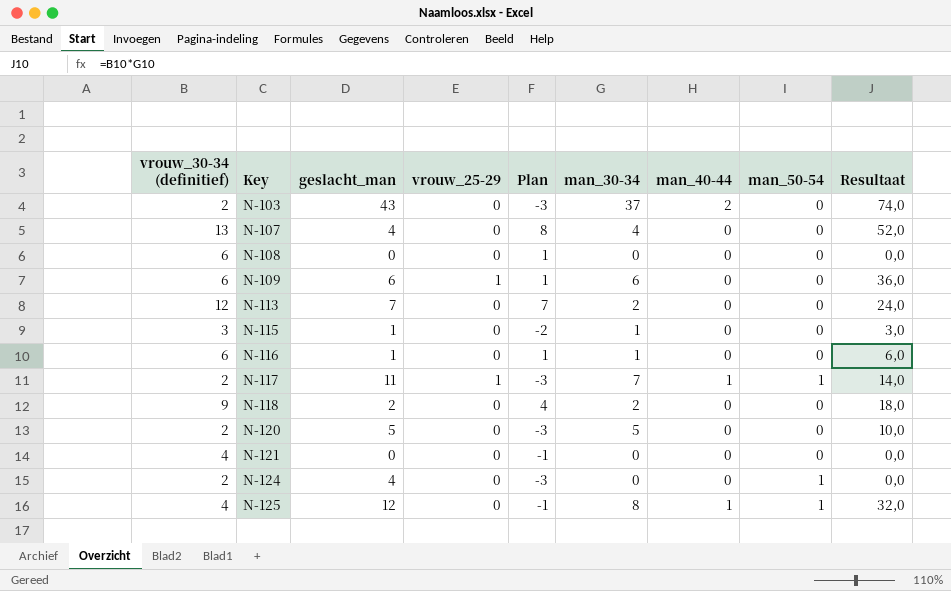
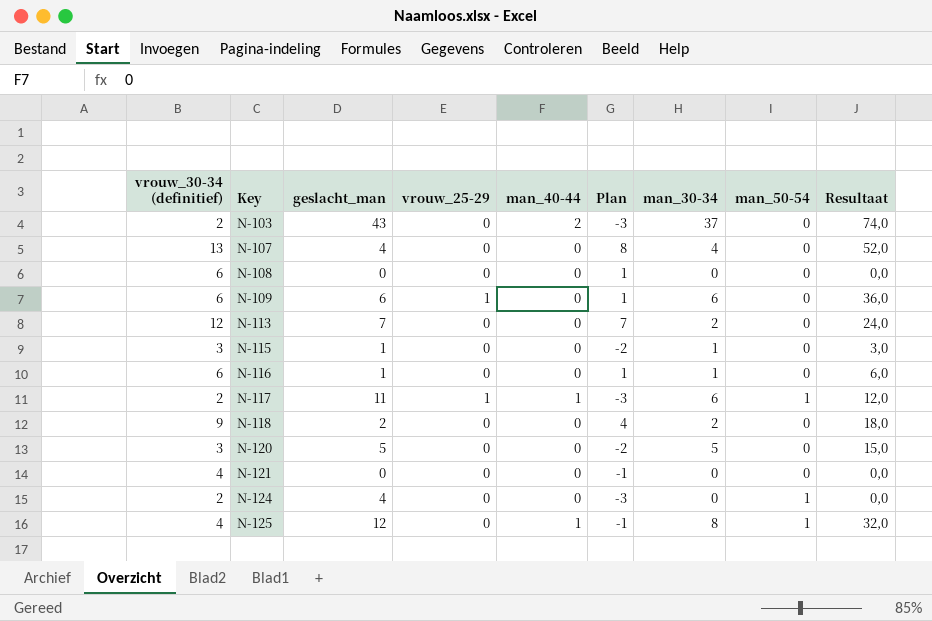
column man_40-44 | position: 7 -> 5
N-117 | man_30-34: 7 -> 6
N-117 | Resultaat: 14,0 -> 12,0
N-120 | vrouw_30-34 (definitief): 2 -> 3
N-120 | Plan: -3 -> -2
N-120 | Resultaat: 10,0 -> 15,0

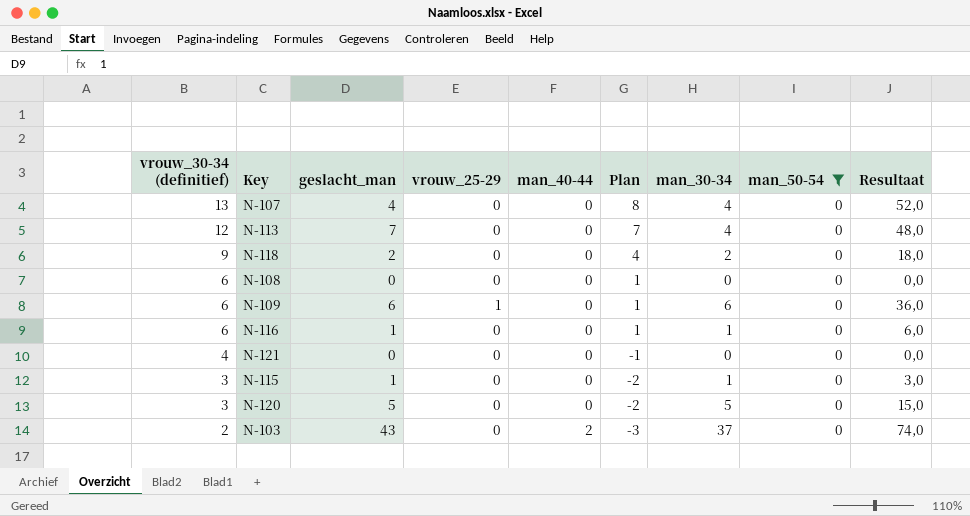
filter: none -> man_50-54 = 0
row order: Key ascending -> vrouw_30-34 (definitief) descending
N-113 | man_30-34: 2 -> 4
N-113 | Resultaat: 24,0 -> 48,0

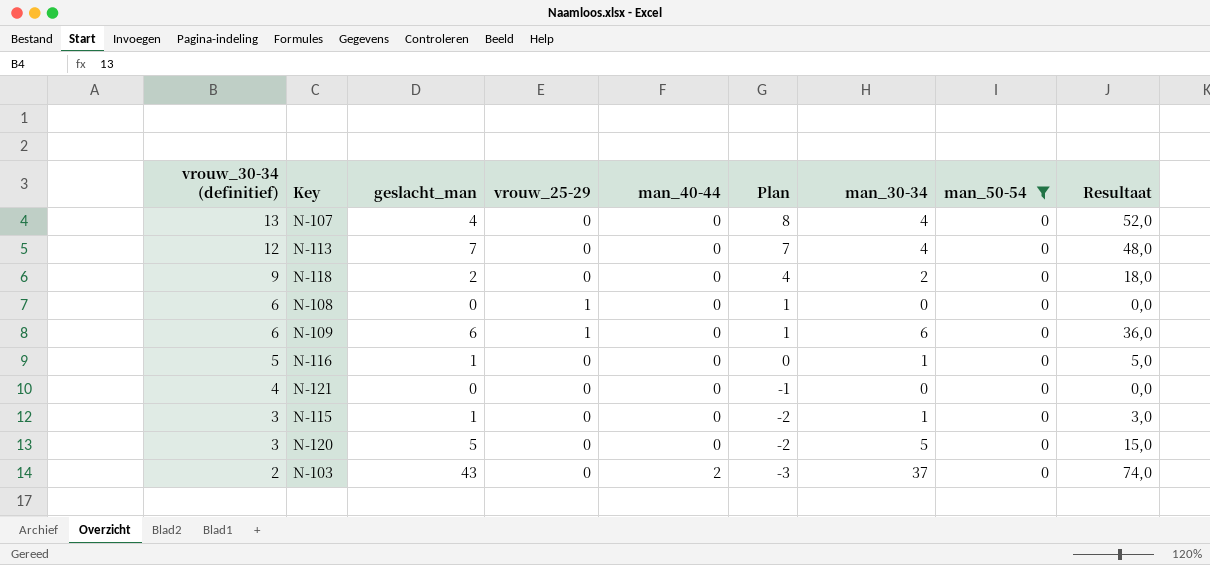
N-108 | vrouw_25-29: 0 -> 1
N-116 | vrouw_30-34 (definitief): 6 -> 5
N-116 | Plan: 1 -> 0
N-116 | Resultaat: 6,0 -> 5,0

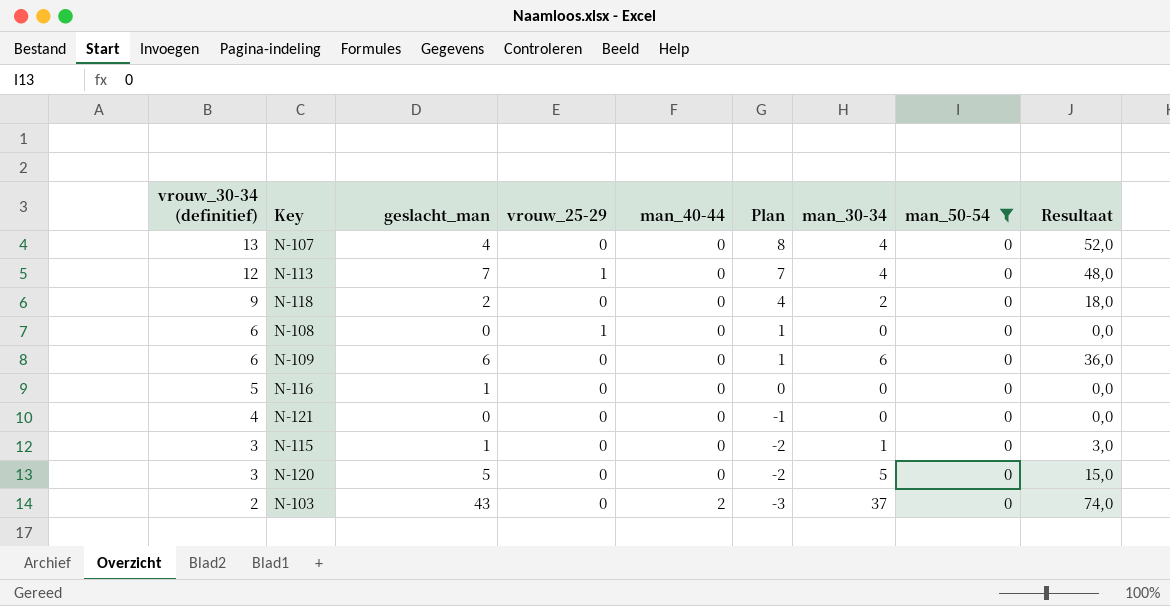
N-113 | vrouw_25-29: 0 -> 1
N-109 | vrouw_25-29: 1 -> 0
N-116 | man_30-34: 1 -> 0
N-116 | Resultaat: 5,0 -> 0,0

